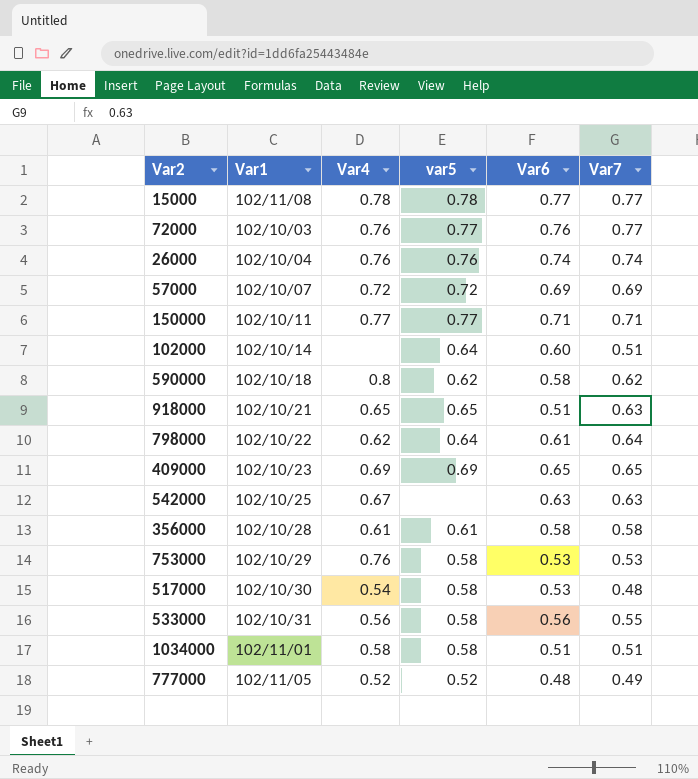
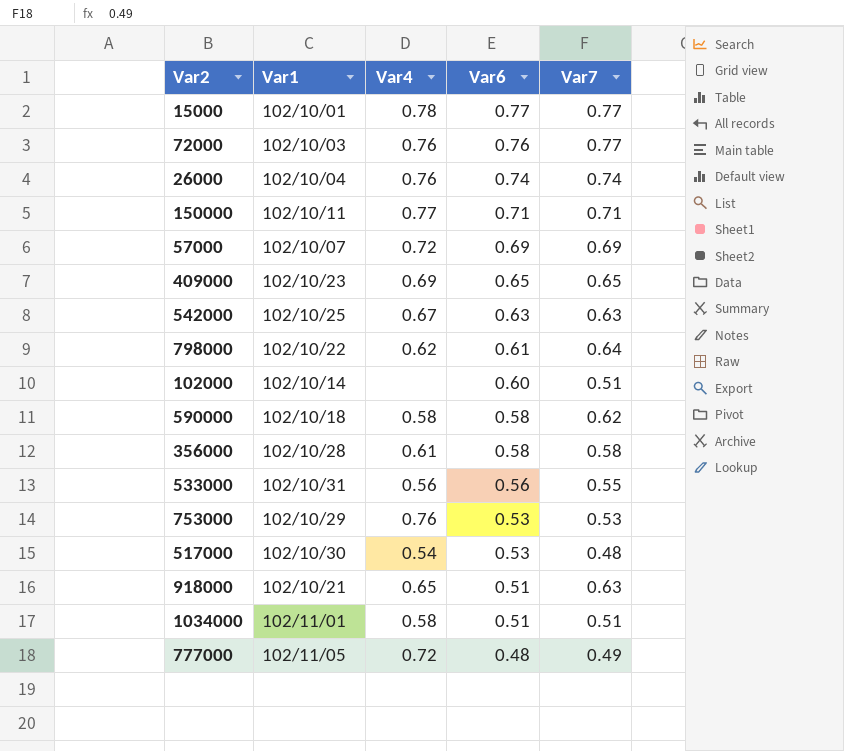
row order: none -> Var6 descending
column var5 | position: 4 -> none
15000 | Var1: 102/11/08 -> 102/10/01
590000 | Var4: 0.8 -> 0.58
777000 | Var4: 0.52 -> 0.72

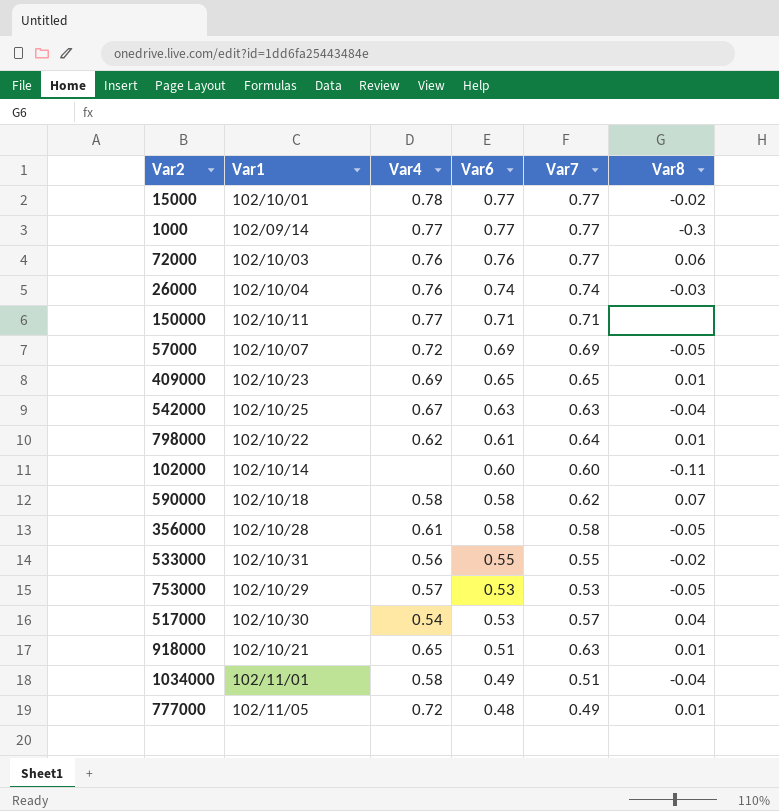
column Var8 | position: none -> 6
row 1000: none -> 102/09/14 | 0.77 | 0.77 | 0.77 | -0.3
102000 | Var7: 0.51 -> 0.60
533000 | Var6: 0.56 -> 0.55
753000 | Var4: 0.76 -> 0.57
517000 | Var7: 0.48 -> 0.57
1034000 | Var6: 0.51 -> 0.49

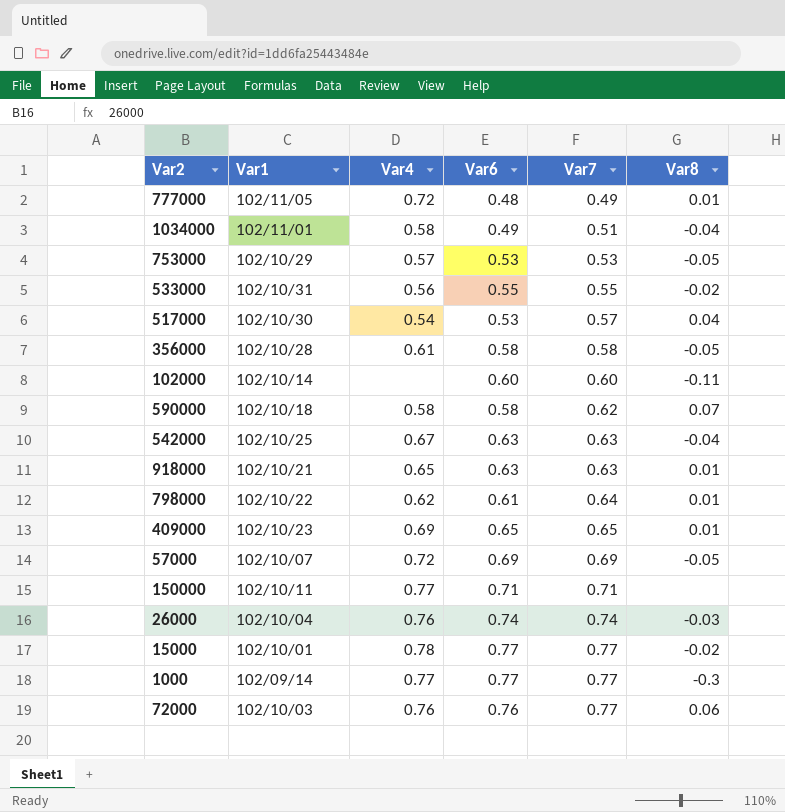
row order: Var6 descending -> Var7 ascending
918000 | Var6: 0.51 -> 0.63

